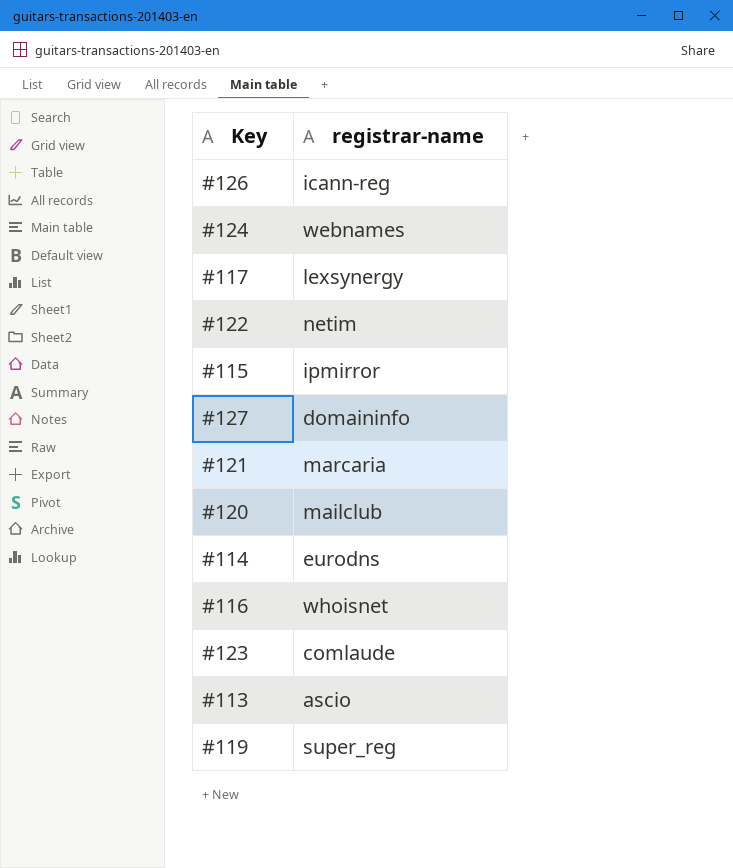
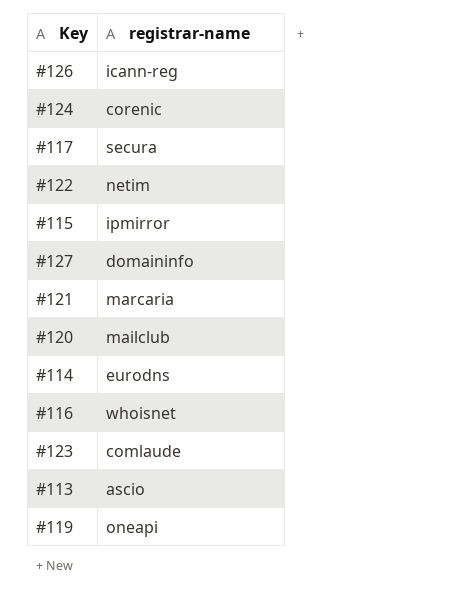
#124 | registrar-name: webnames -> corenic
#117 | registrar-name: lexsynergy -> secura
#119 | registrar-name: super_reg -> oneapi

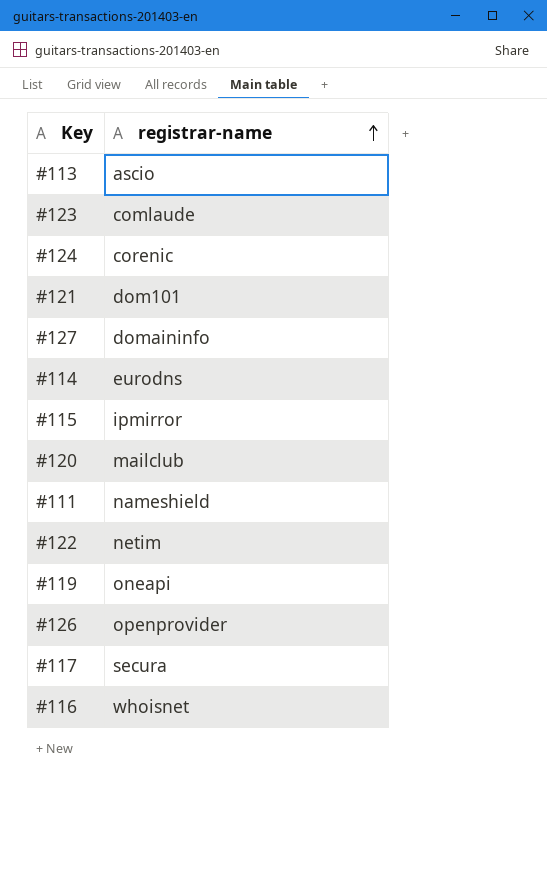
row order: none -> registrar-name ascending
#121 | registrar-name: marcaria -> dom101
row #111: none -> nameshield
#126 | registrar-name: icann-reg -> openprovider

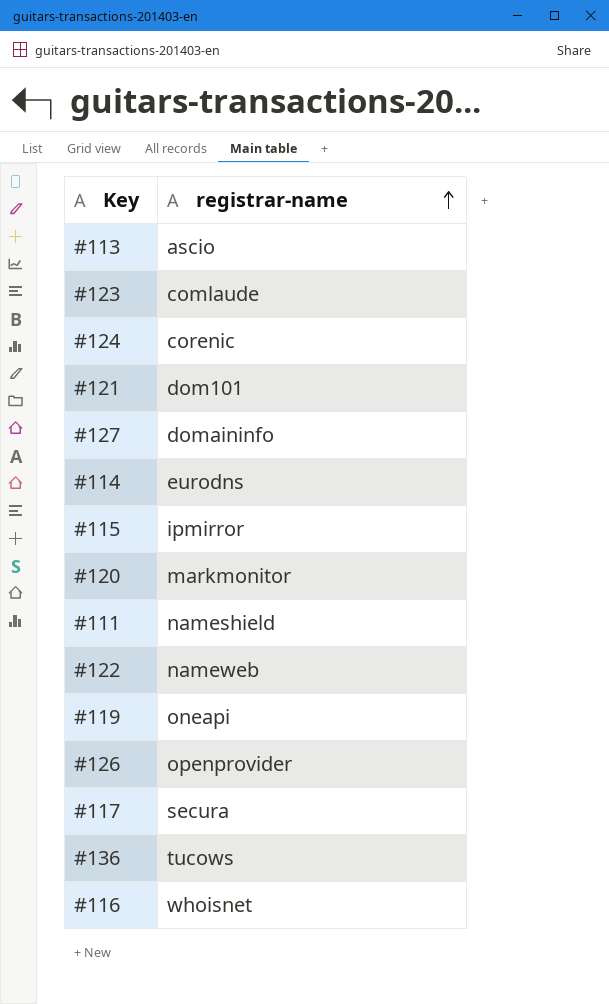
#120 | registrar-name: mailclub -> markmonitor
#122 | registrar-name: netim -> nameweb
row #136: none -> tucows

